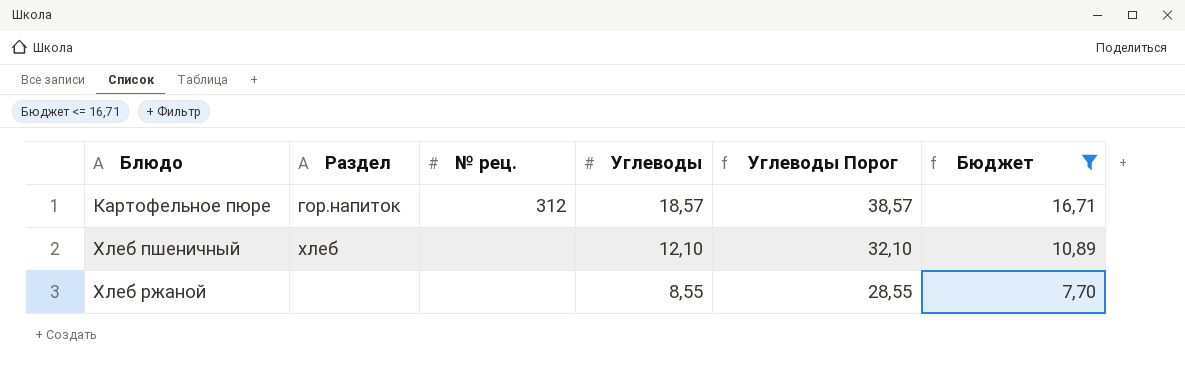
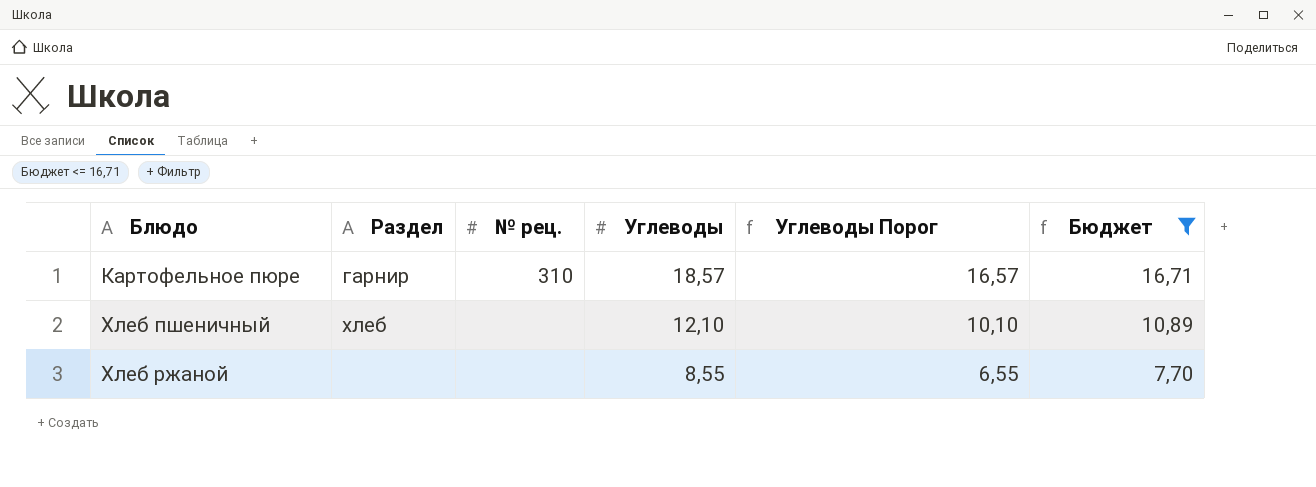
column Углеводы Порог | formula: [Углеводы] + 20 -> [Углеводы] - 2
Картофельное пюре | Раздел: гор.напиток -> гарнир
Картофельное пюре | № рец.: 312 -> 310

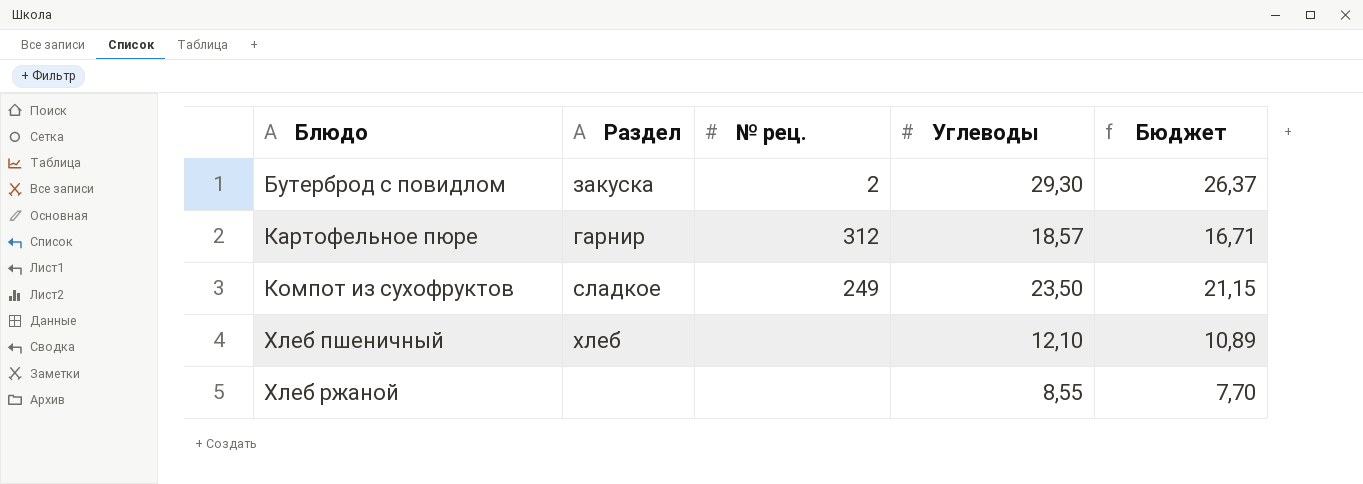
filter: Бюджет <= 16,71 -> none
column Углеводы Порог | formula: [Углеводы] - 2 -> none
Картофельное пюре | № рец.: 310 -> 312

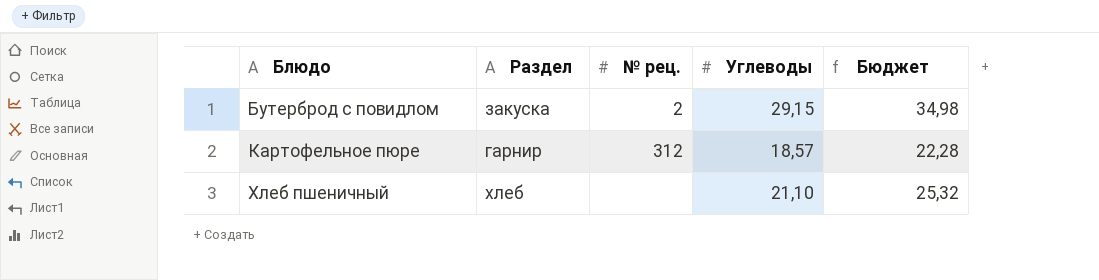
column Бюджет | formula: [Углеводы] * 0,9 -> [Углеводы] * 1,2
row Компот из сухофруктов: сладкое | 249 | 23,50 | 21,15 -> none
row Хлеб ржаной: none | none | 8,55 | 7,70 -> none
Бутерброд с повидлом | Углеводы: 29,30 -> 29,15
Хлеб пшеничный | Углеводы: 12,10 -> 21,10

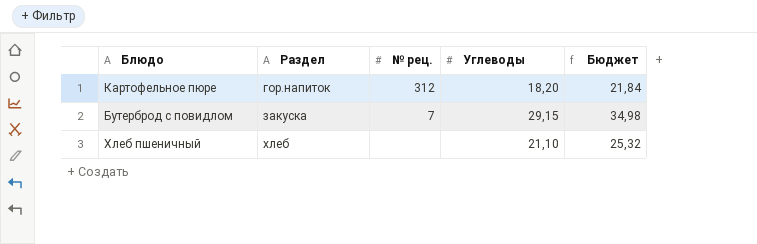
row order: Блюдо ascending -> Раздел ascending
Картофельное пюре | Раздел: гарнир -> гор.напиток
Картофельное пюре | Углеводы: 18,57 -> 18,20
Картофельное пюре | Бюджет: 22,28 -> 21,84
Бутерброд с повидлом | № рец.: 2 -> 7

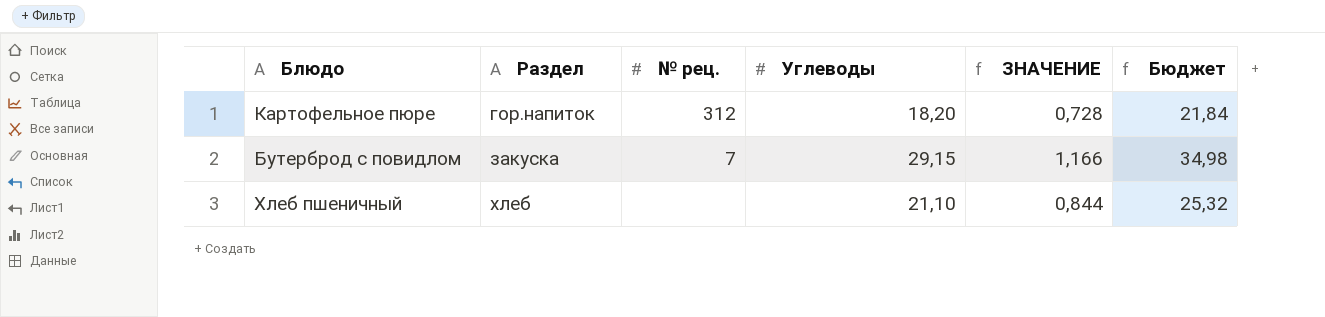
column ЗНАЧЕНИЕ | formula: none -> [Углеводы] * 0,04

